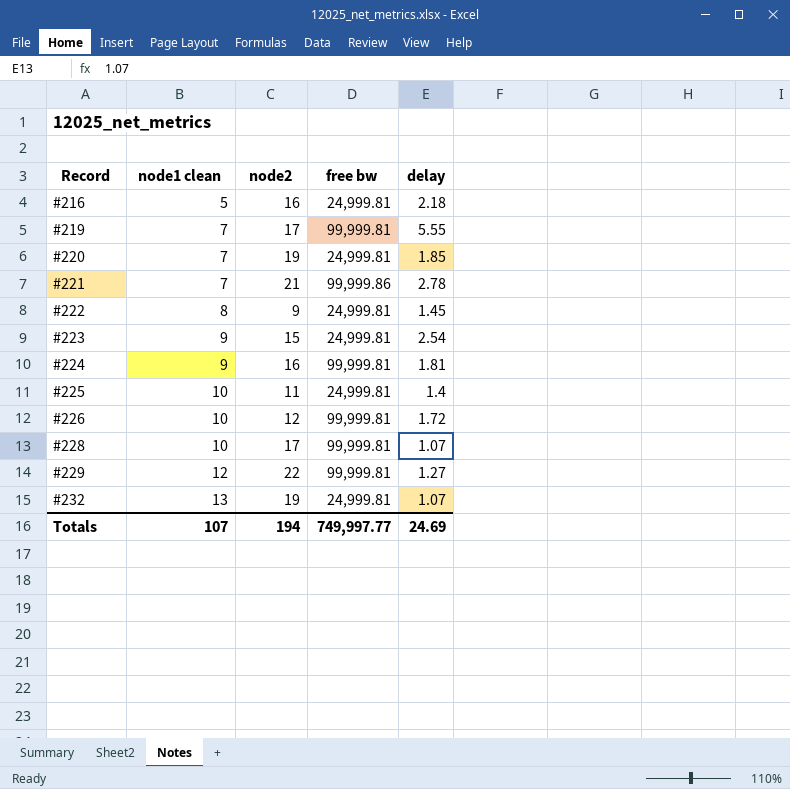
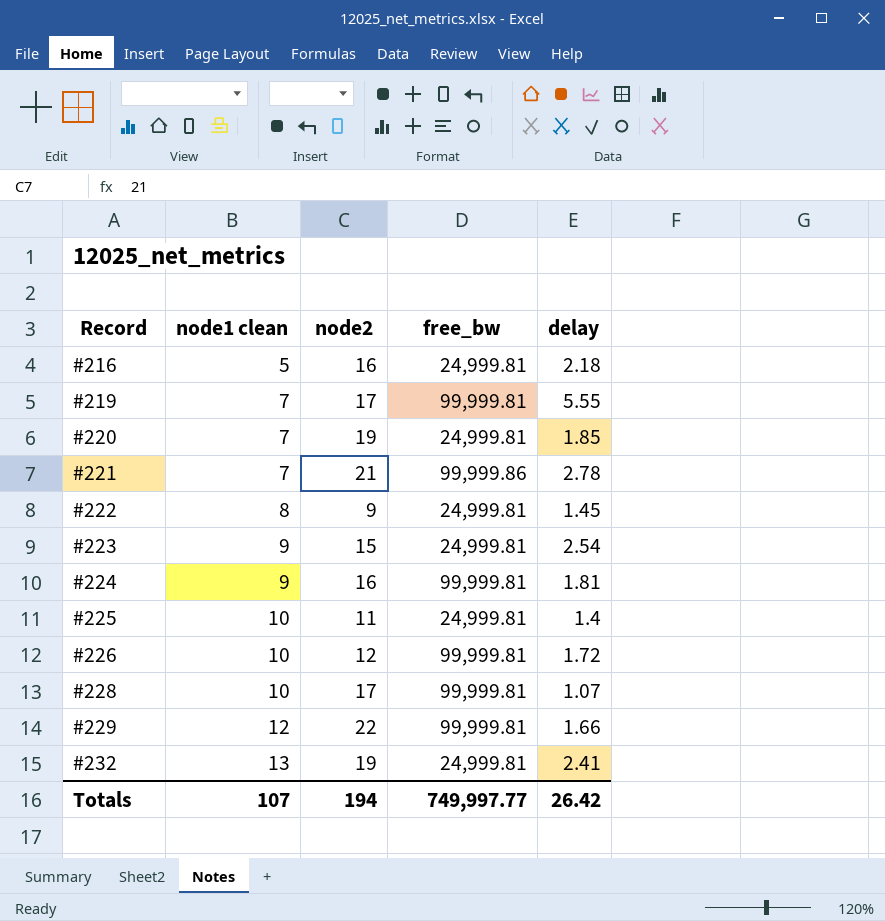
column name: free bw -> free_bw
#229 | delay: 1.27 -> 1.66
#232 | delay: 1.07 -> 2.41
Totals | delay: 24.69 -> 26.42

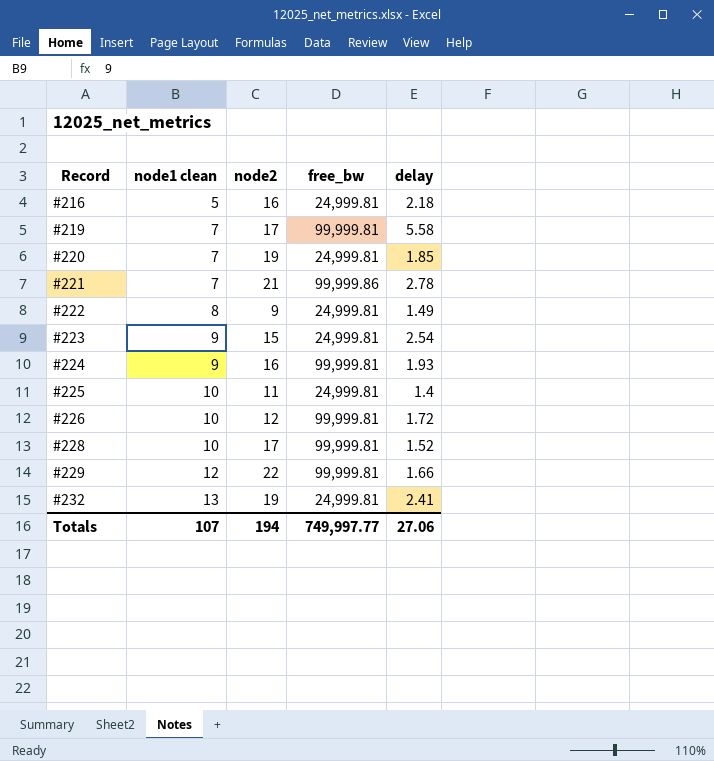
#219 | delay: 5.55 -> 5.58
#222 | delay: 1.45 -> 1.49
#224 | delay: 1.81 -> 1.93
#228 | delay: 1.07 -> 1.52
Totals | delay: 26.42 -> 27.06

